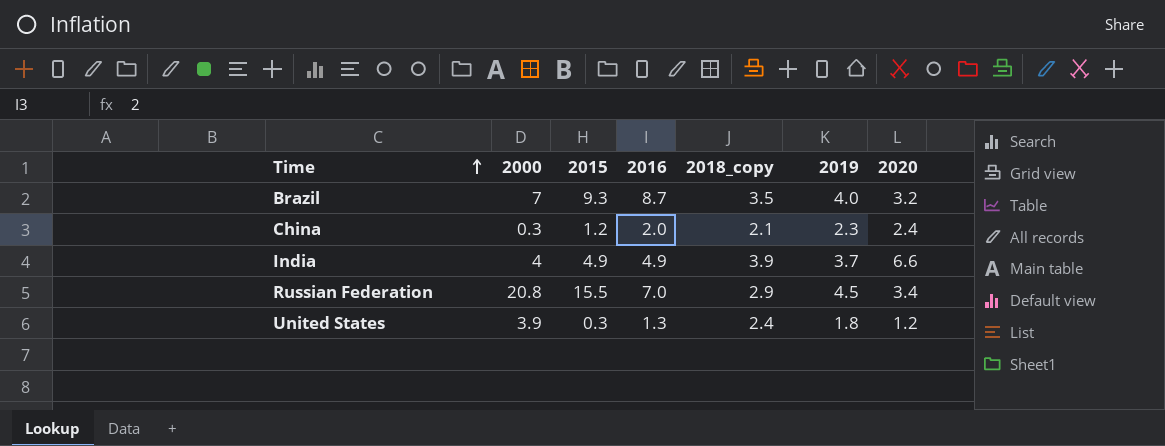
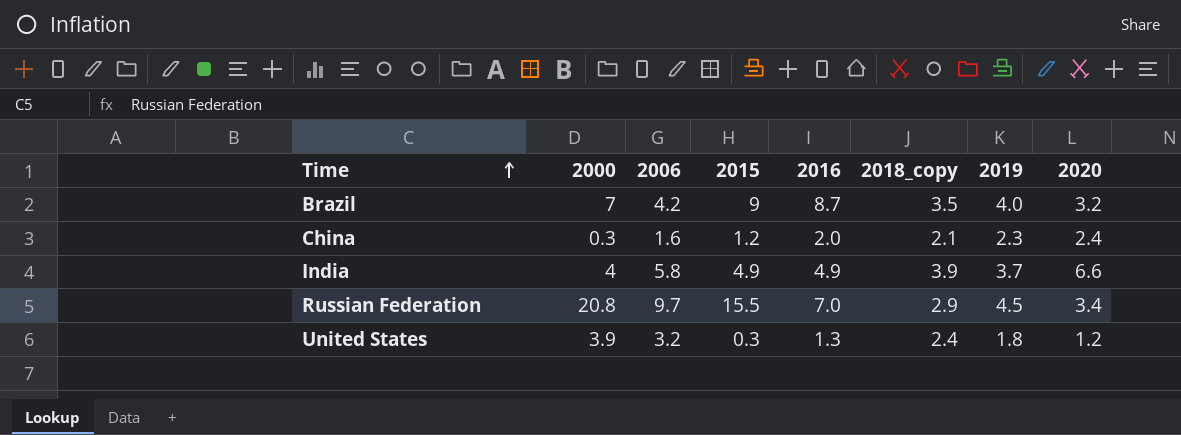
column 2006 | position: none -> 3
Brazil | 2015: 9.3 -> 9

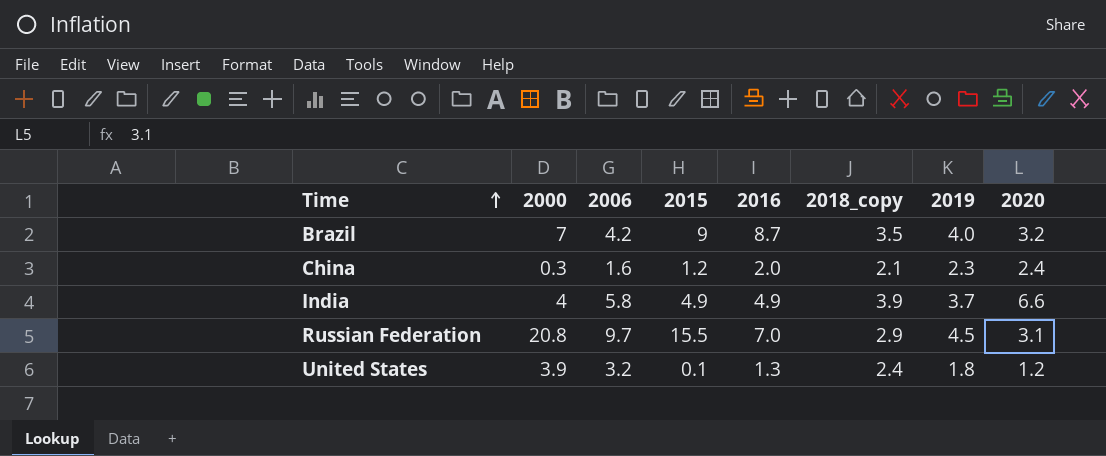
Russian Federation | 2020: 3.4 -> 3.1
United States | 2015: 0.3 -> 0.1

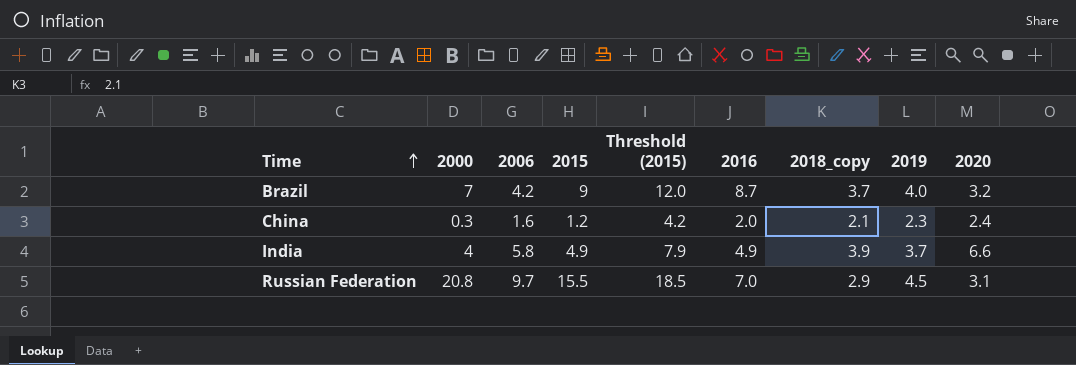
column Threshold (2015) | formula: none -> [2015] + 3
row United States: 3.9 | 3.2 | 0.1 | 1.3 | 2.4 | 1.8 | 1.2 -> none
Brazil | 2018_copy: 3.5 -> 3.7

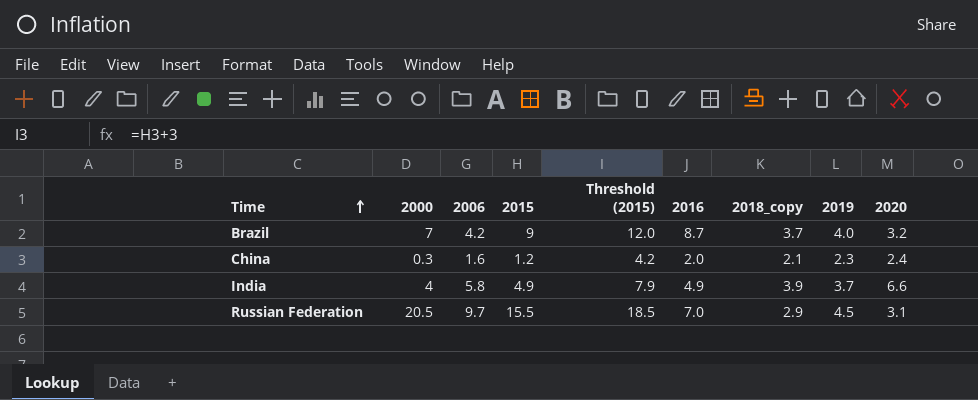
Russian Federation | 2000: 20.8 -> 20.5

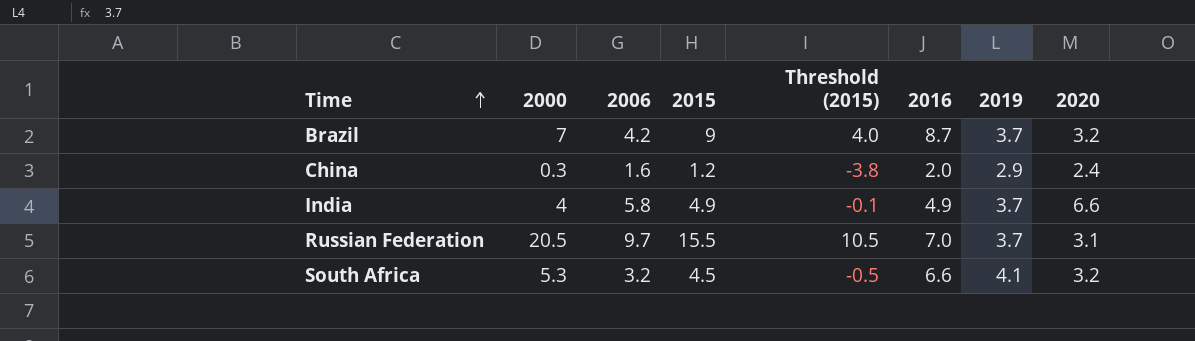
column 2018_copy | position: 7 -> none
column Threshold (2015) | formula: [2015] + 3 -> [2015] - 5
Brazil | 2019: 4.0 -> 3.7
China | 2019: 2.3 -> 2.9
Russian Federation | 2019: 4.5 -> 3.7
row South Africa: none -> 5.3 | 3.2 | 4.5 | -0.5 | 6.6 | 4.1 | 3.2

